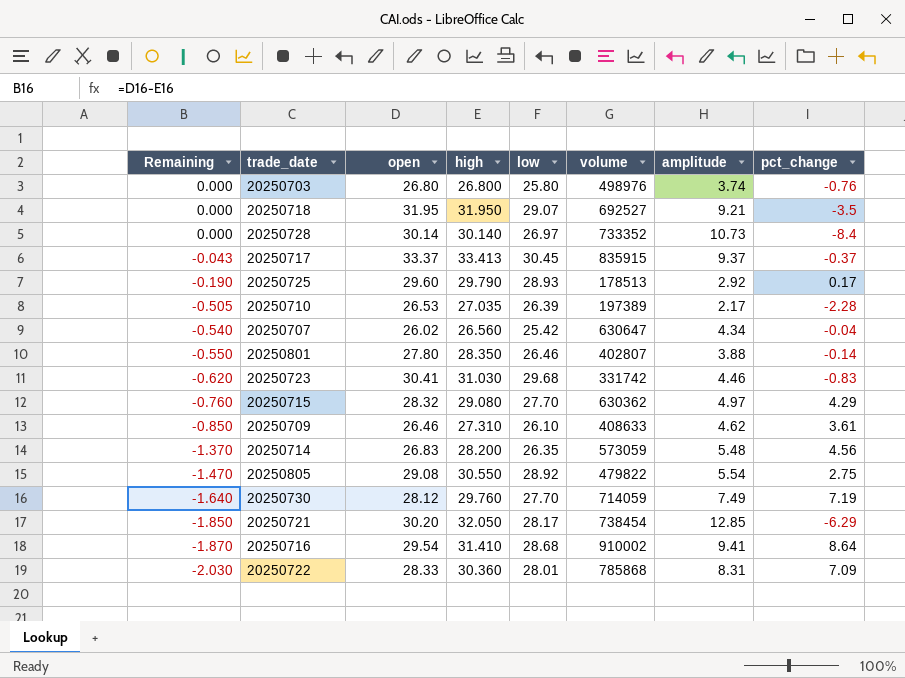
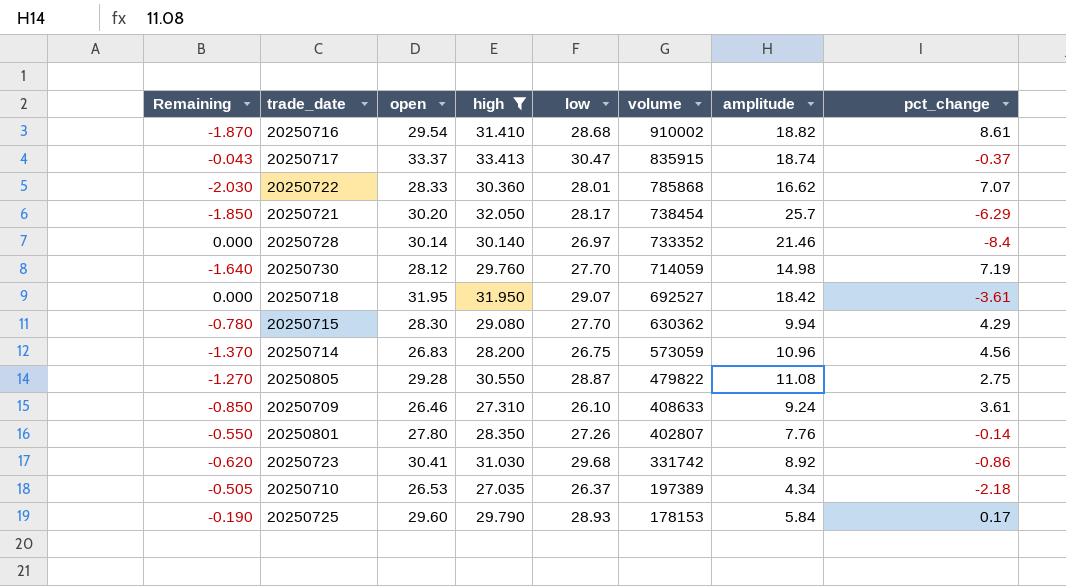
filter: none -> high >= 27.035
row order: Remaining descending -> volume descending
20250716 | amplitude: 9.41 -> 18.82
20250716 | pct_change: 8.64 -> 8.61
20250717 | low: 30.45 -> 30.47
20250717 | amplitude: 9.37 -> 18.74
20250722 | amplitude: 8.31 -> 16.62
20250722 | pct_change: 7.09 -> 7.07
20250721 | amplitude: 12.85 -> 25.7
20250728 | amplitude: 10.73 -> 21.46
20250730 | amplitude: 7.49 -> 14.98
20250718 | amplitude: 9.21 -> 18.42
20250718 | pct_change: -3.5 -> -3.61
20250715 | Remaining: -0.760 -> -0.780
20250715 | open: 28.32 -> 28.30
20250715 | amplitude: 4.97 -> 9.94
20250714 | low: 26.35 -> 26.75
20250714 | amplitude: 5.48 -> 10.96
20250805 | Remaining: -1.470 -> -1.270
20250805 | open: 29.08 -> 29.28
20250805 | low: 28.92 -> 28.87
20250805 | amplitude: 5.54 -> 11.08
20250709 | amplitude: 4.62 -> 9.24
20250801 | low: 26.46 -> 27.26
20250801 | amplitude: 3.88 -> 7.76
20250723 | amplitude: 4.46 -> 8.92
20250723 | pct_change: -0.83 -> -0.86
20250710 | low: 26.39 -> 26.37
20250710 | amplitude: 2.17 -> 4.34
20250710 | pct_change: -2.28 -> -2.18
20250725 | volume: 178513 -> 178153
20250725 | amplitude: 2.92 -> 5.84

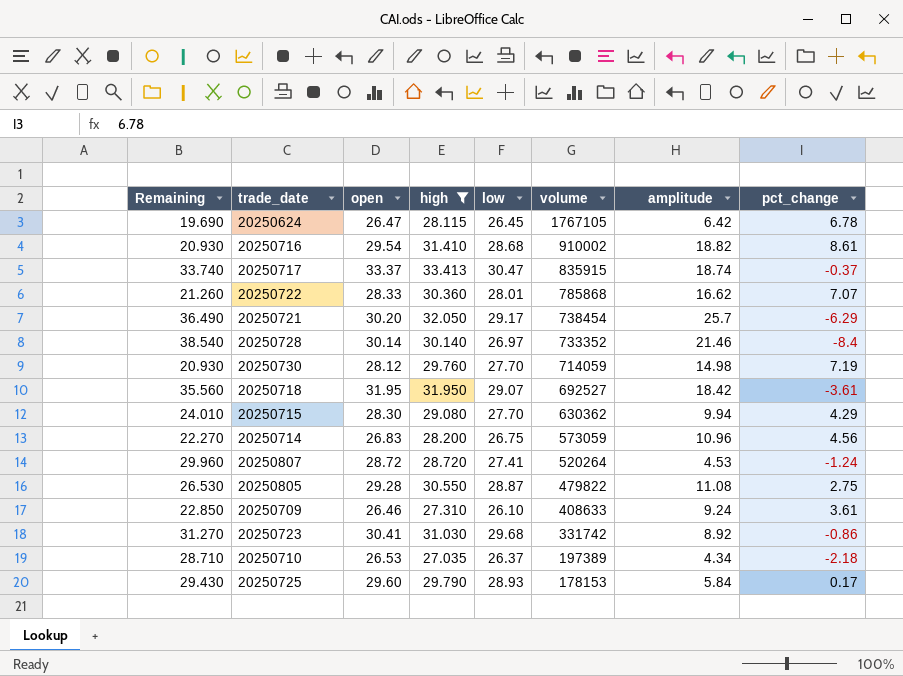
column Remaining | formula: [open] - [high] -> [open] - [pct_change]
row 20250801: -0.550 | 27.80 | 28.350 | 27.26 | 402807 | 7.76 | -0.14 -> none
row 20250624: none -> 19.690 | 26.47 | 28.115 | 26.45 | 1767105 | 6.42 | 6.78
20250721 | low: 28.17 -> 29.17
row 20250807: none -> 29.960 | 28.72 | 28.720 | 27.41 | 520264 | 4.53 | -1.24

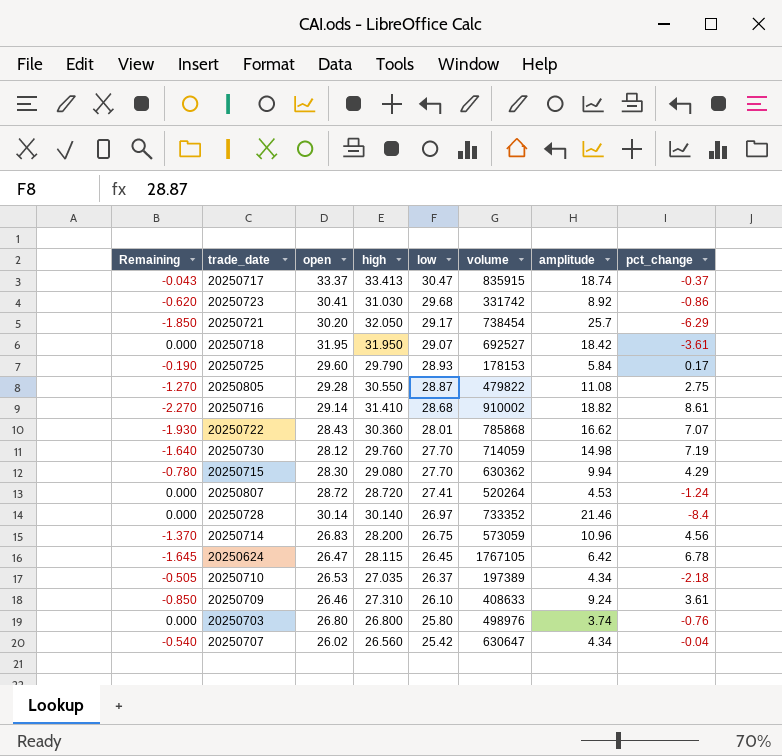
filter: high >= 27.035 -> none
row order: volume descending -> low descending
column Remaining | formula: [open] - [pct_change] -> [open] - [high]
20250716 | open: 29.54 -> 29.14
20250722 | open: 28.33 -> 28.43

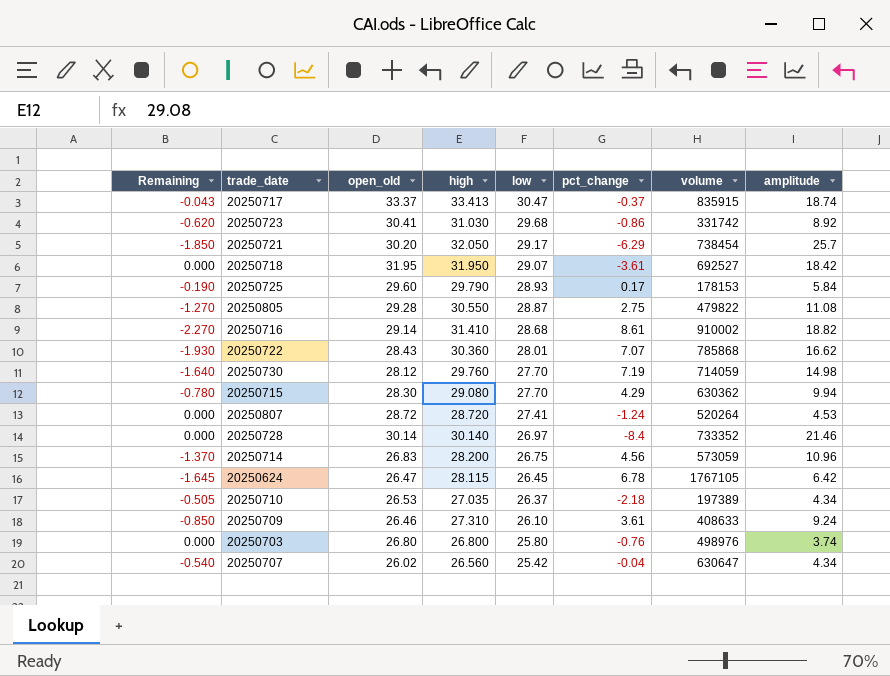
column name: open -> open_old
column pct_change | position: 8 -> 6

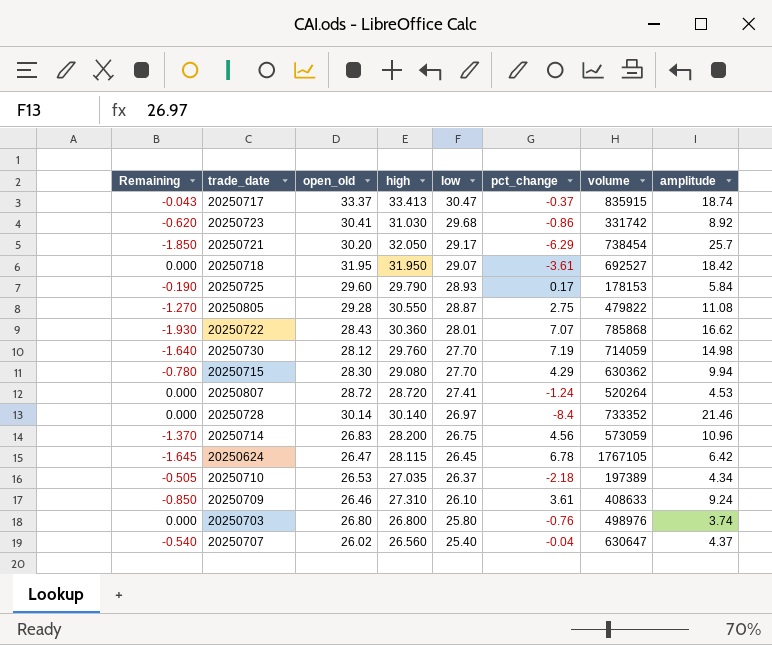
row 20250716: -2.270 | 29.14 | 31.410 | 28.68 | 8.61 | 910002 | 18.82 -> none
20250707 | low: 25.42 -> 25.40
20250707 | amplitude: 4.34 -> 4.37

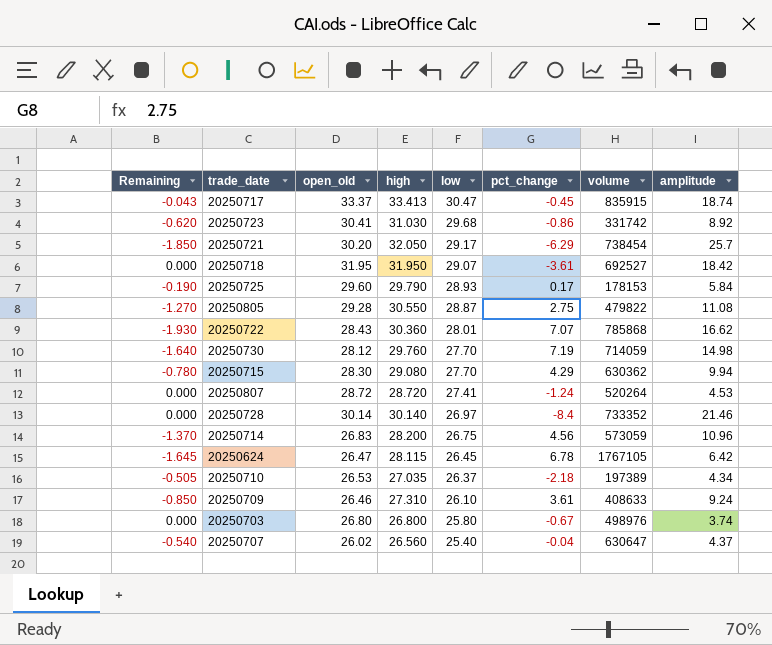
20250717 | pct_change: -0.37 -> -0.45
20250703 | pct_change: -0.76 -> -0.67

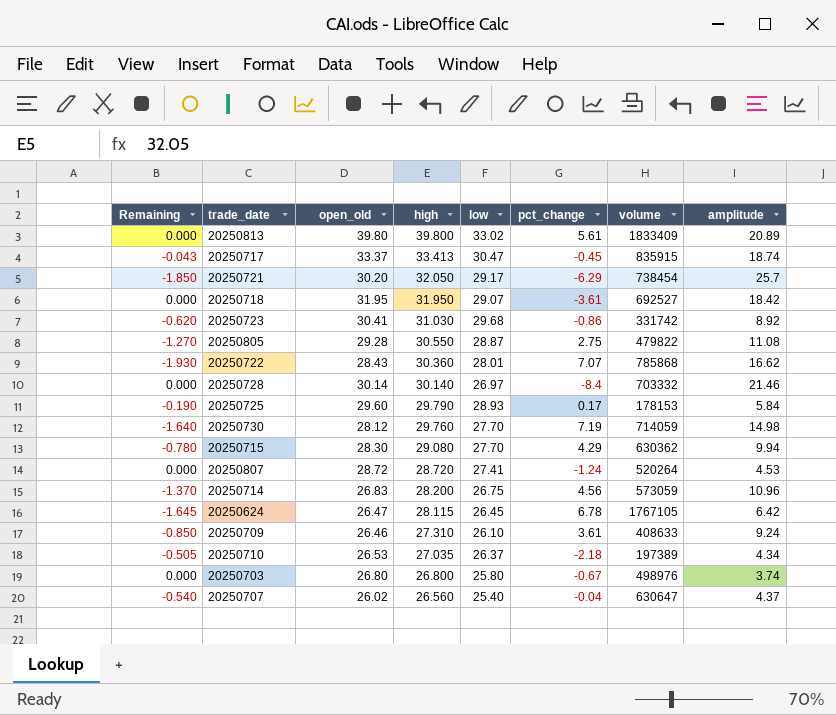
row order: low descending -> high descending
row 20250813: none -> 0.000 | 39.80 | 39.800 | 33.02 | 5.61 | 1833409 | 20.89
20250728 | volume: 733352 -> 703332

